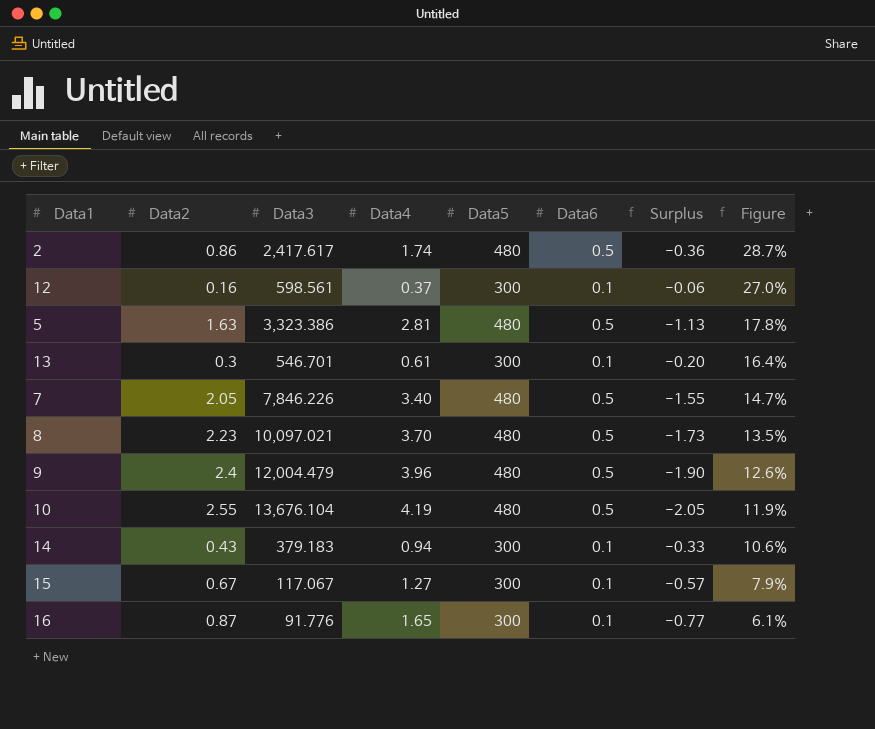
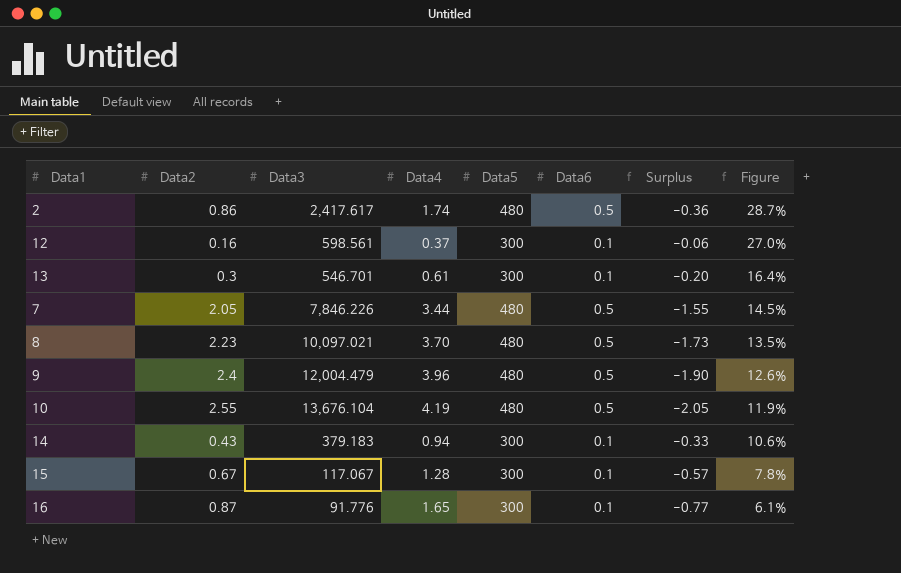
row 5: 1.63 | 3,323.386 | 2.81 | 480 | 0.5 | -1.13 | 17.8% -> none
7 | Data4: 3.40 -> 3.44
7 | Figure: 14.7% -> 14.5%
15 | Data4: 1.27 -> 1.28
15 | Figure: 7.9% -> 7.8%

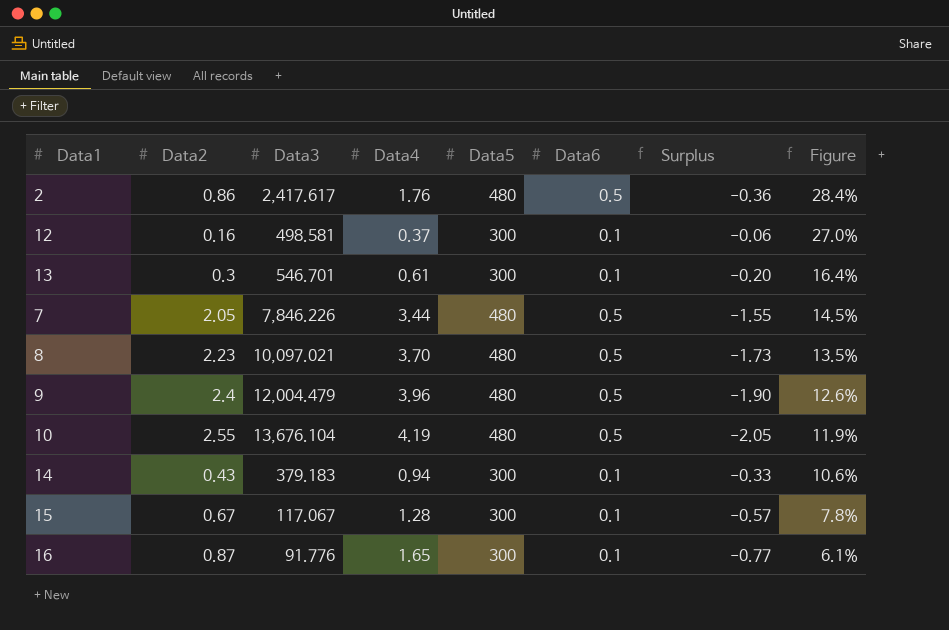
2 | Data4: 1.74 -> 1.76
2 | Figure: 28.7% -> 28.4%
12 | Data3: 598.561 -> 498.581

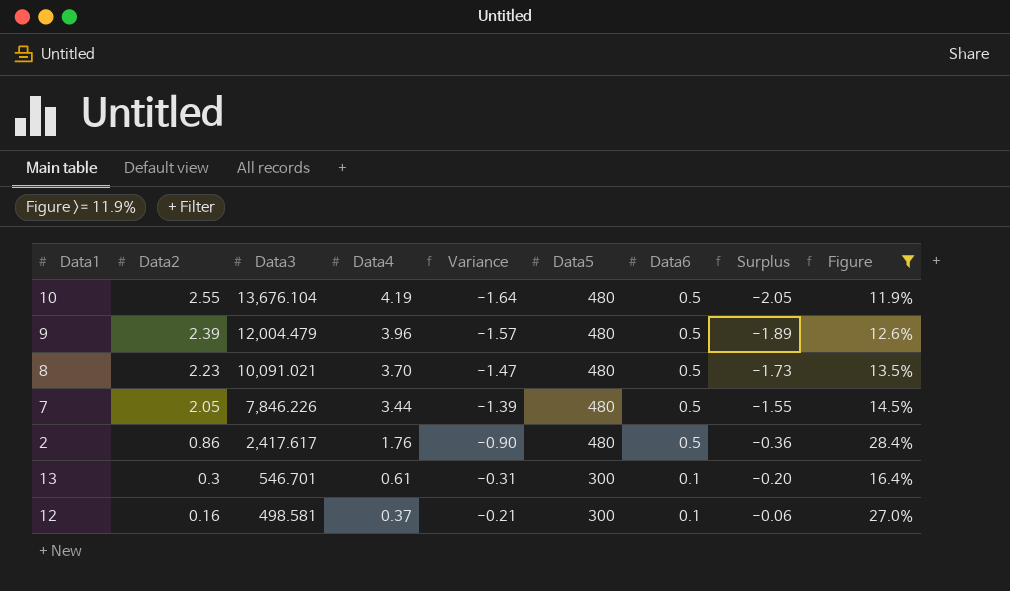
filter: none -> Figure >= 11.9%
row order: Figure descending -> Data2 descending
column Variance | formula: none -> [Data2] - [Data4]
9 | Data2: 2.4 -> 2.39
9 | Surplus: -1.90 -> -1.89
8 | Data3: 10,097.021 -> 10,091.021

